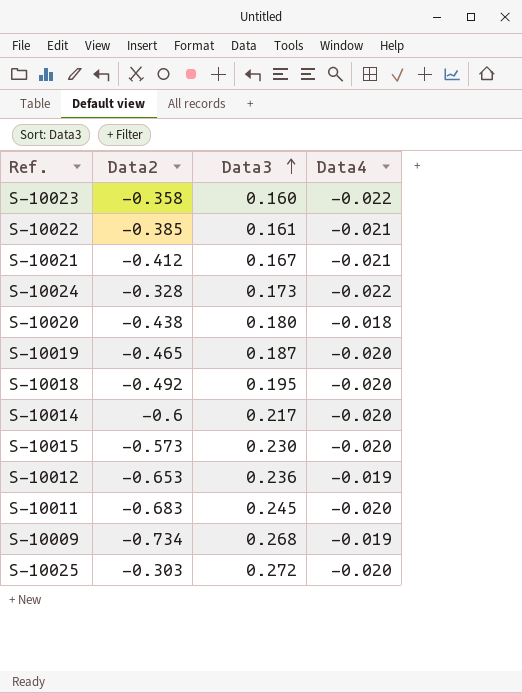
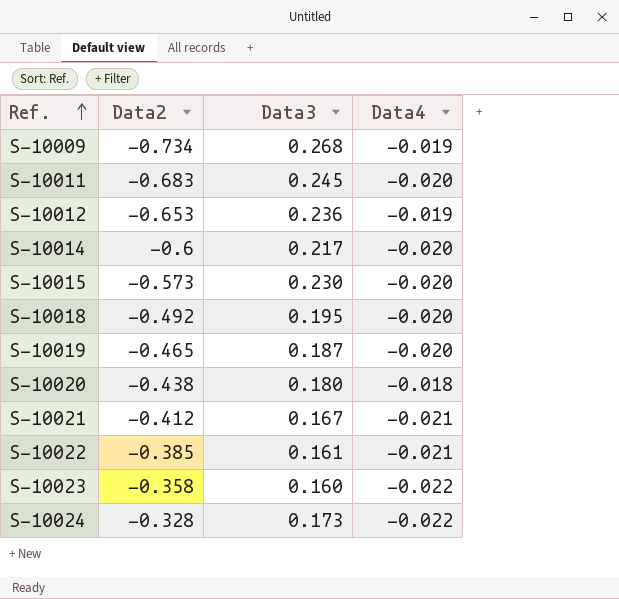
row order: Data3 ascending -> Ref. ascending
row S-10025: -0.303 | 0.272 | -0.020 -> none

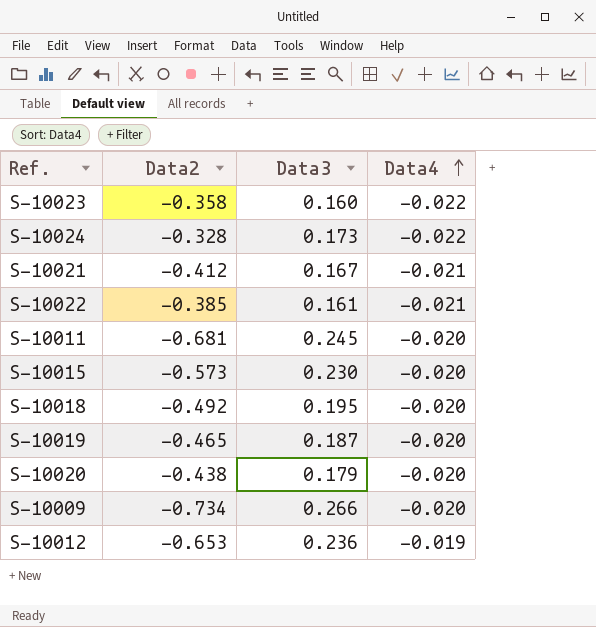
row order: Ref. ascending -> Data4 ascending
row S-10014: -0.6 | 0.217 | -0.020 -> none
S-10011 | Data2: -0.683 -> -0.681
S-10020 | Data3: 0.180 -> 0.179
S-10020 | Data4: -0.018 -> -0.020
S-10009 | Data3: 0.268 -> 0.266
S-10009 | Data4: -0.019 -> -0.020

